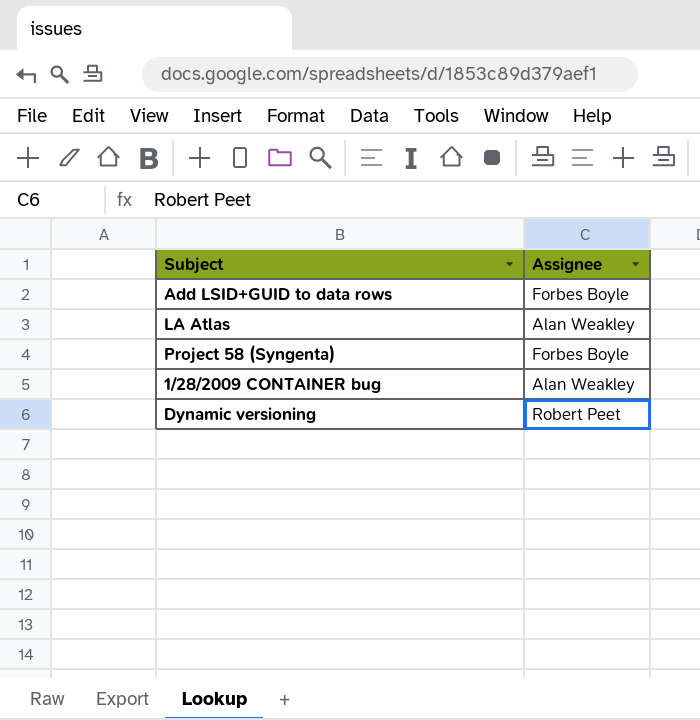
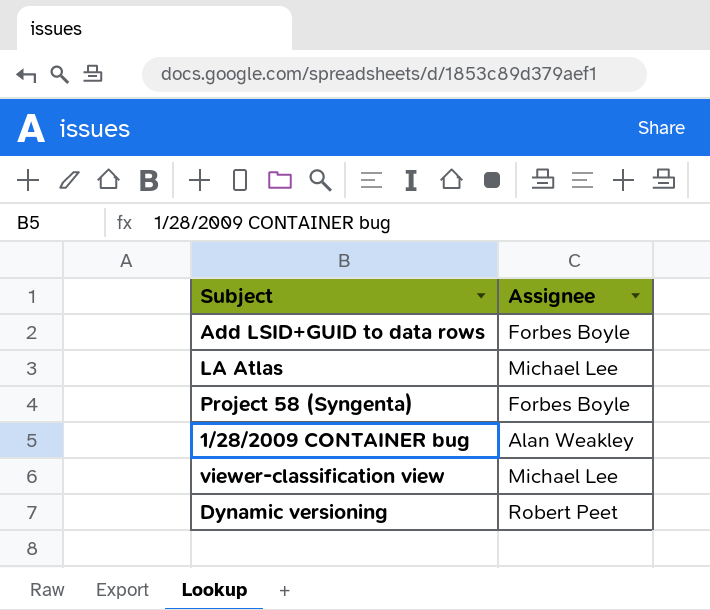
LA Atlas | Assignee: Alan Weakley -> Michael Lee
row viewer-classification view: none -> Michael Lee

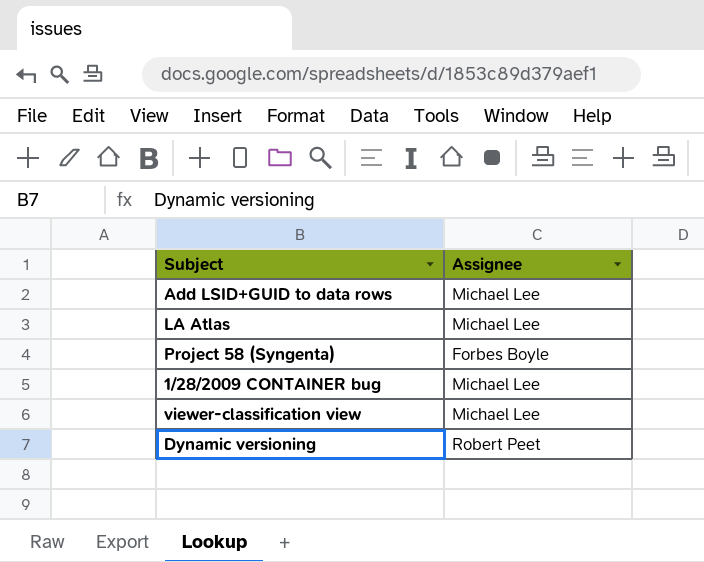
Add LSID+GUID to data rows | Assignee: Forbes Boyle -> Michael Lee
1/28/2009 CONTAINER bug | Assignee: Alan Weakley -> Michael Lee

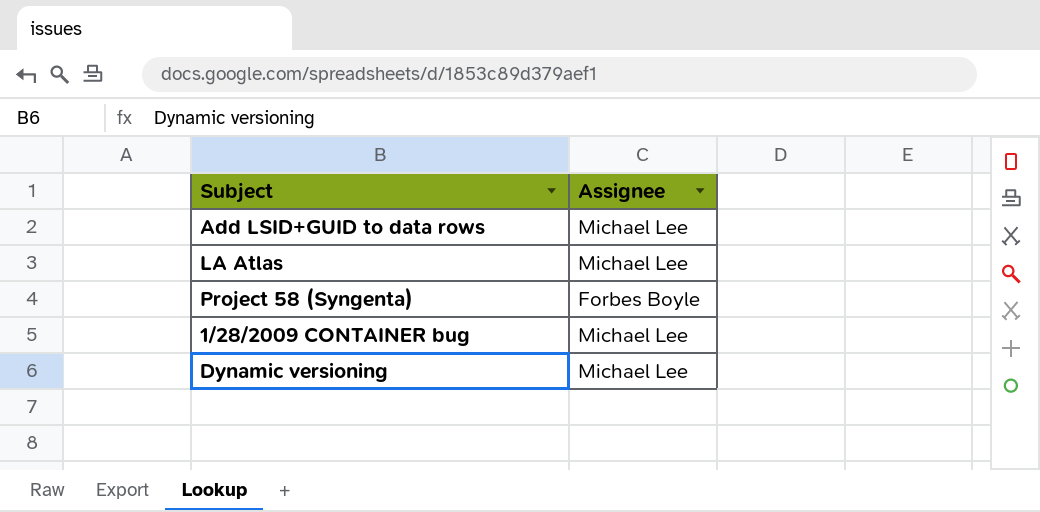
row viewer-classification view: Michael Lee -> none
Dynamic versioning | Assignee: Robert Peet -> Michael Lee

